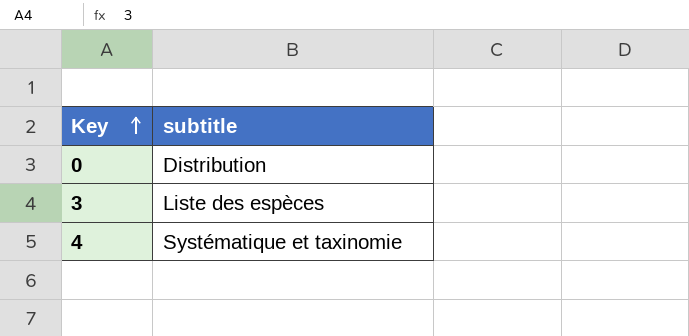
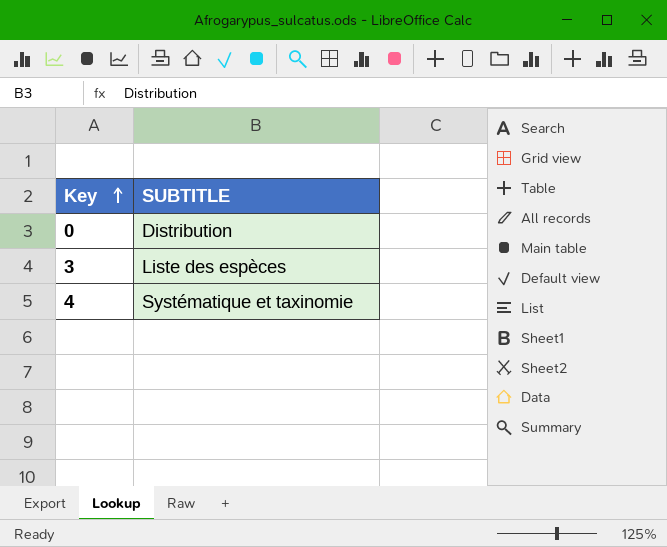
column name: subtitle -> SUBTITLE

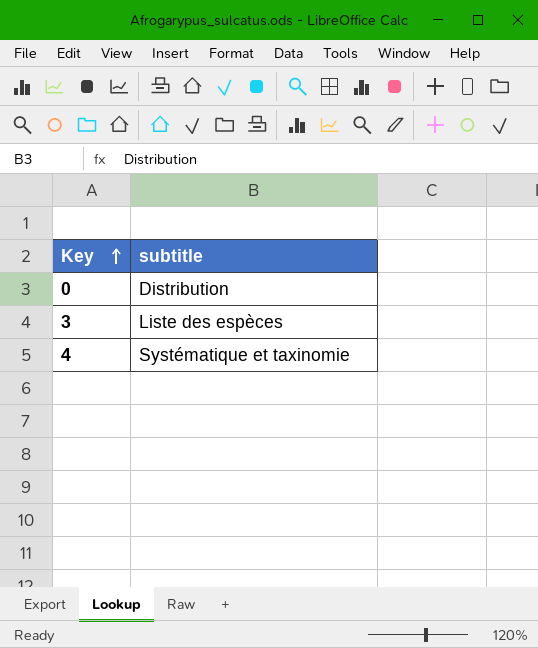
column name: SUBTITLE -> subtitle

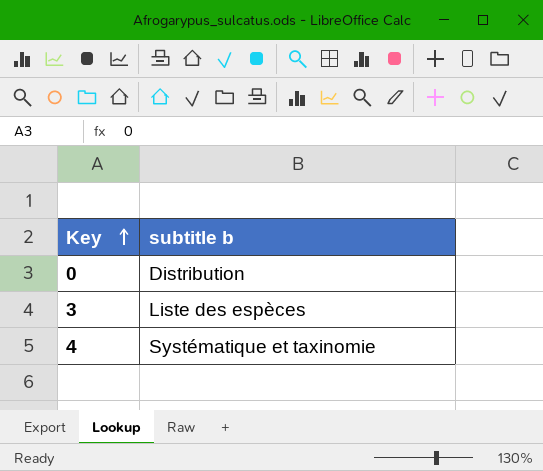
column name: subtitle -> subtitle b

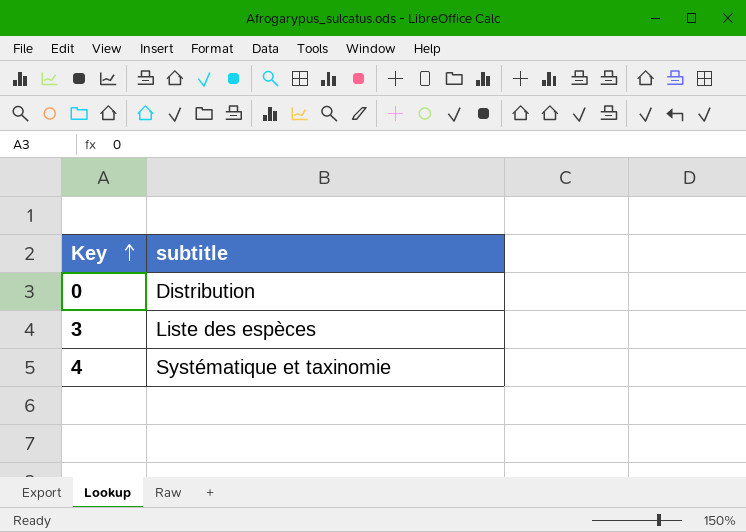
column name: subtitle b -> subtitle

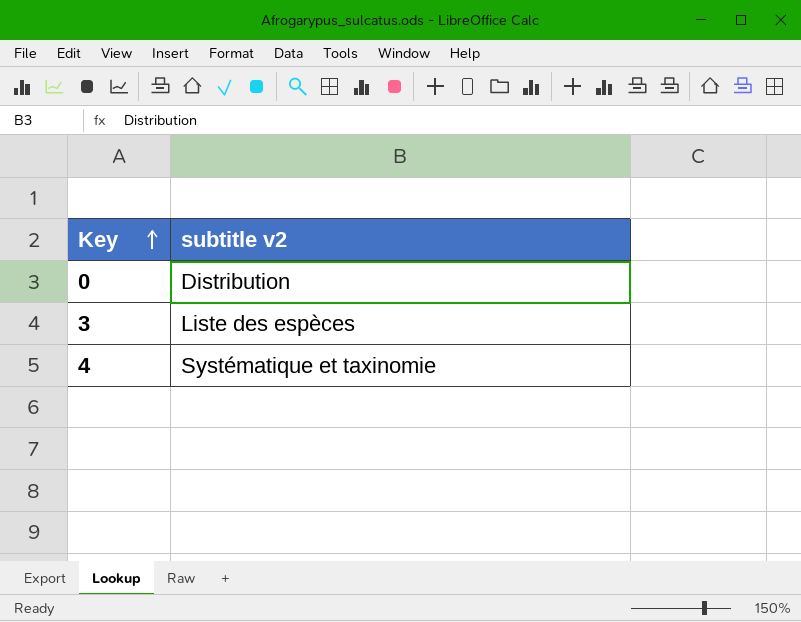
column name: subtitle -> subtitle v2

